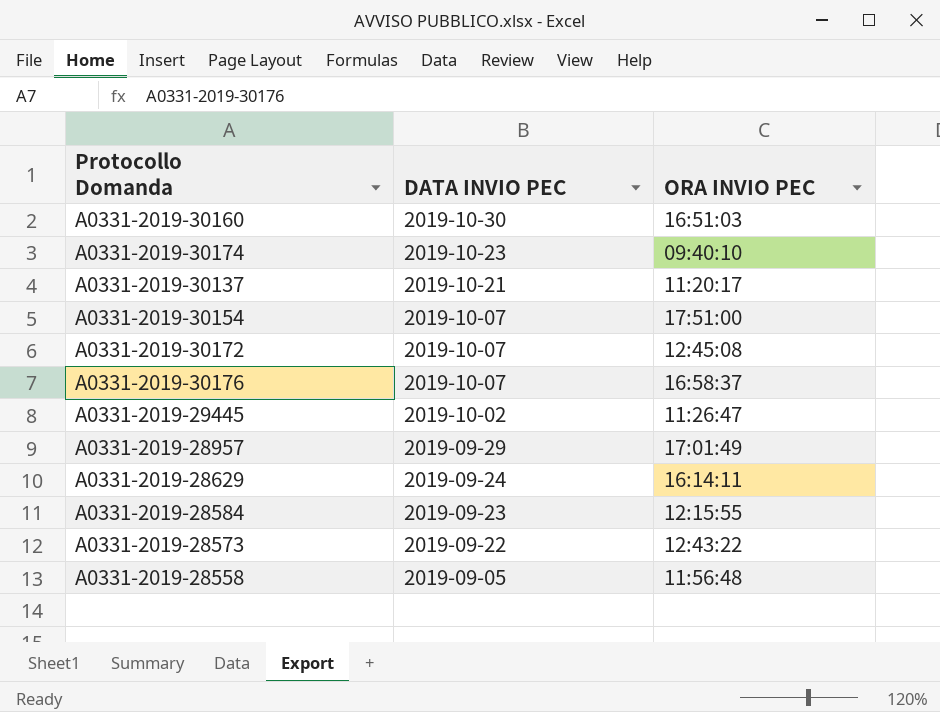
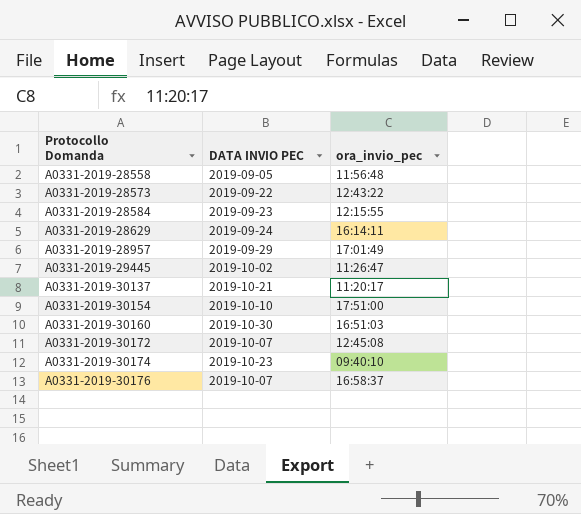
row order: DATA INVIO PEC descending -> Protocollo Domanda ascending
column name: ORA INVIO PEC -> ora_invio_pec
A0331-2019-30154 | DATA INVIO PEC: 2019-10-07 -> 2019-10-10

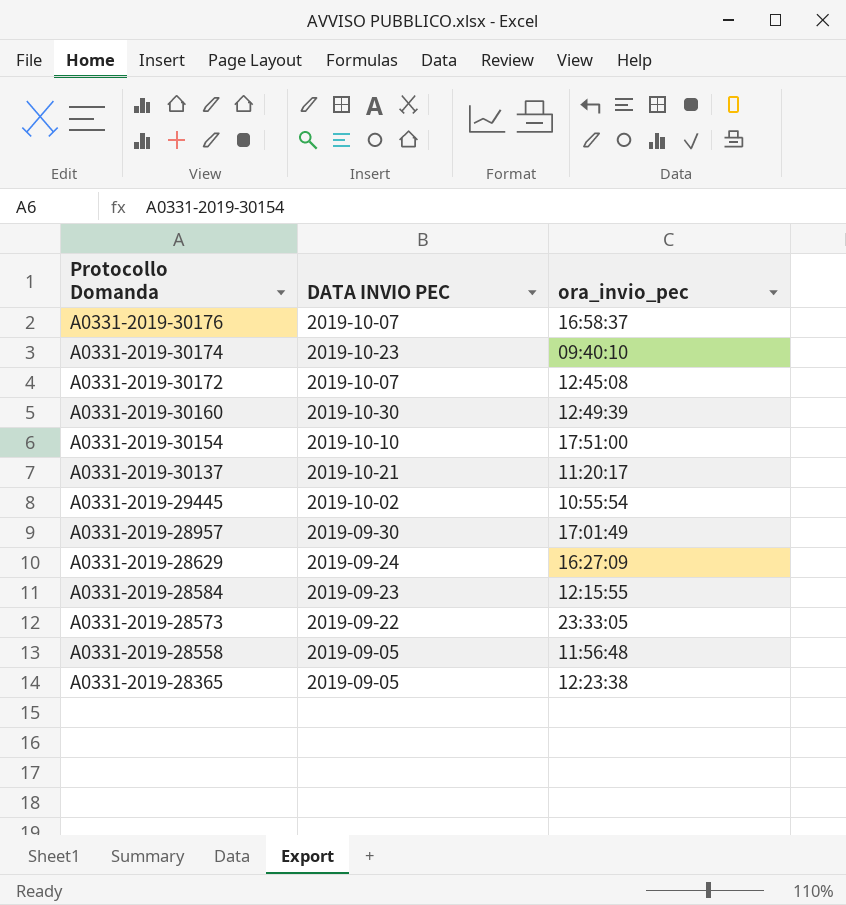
row order: Protocollo Domanda ascending -> Protocollo Domanda descending
A0331-2019-30160 | ora_invio_pec: 16:51:03 -> 12:49:39
A0331-2019-29445 | ora_invio_pec: 11:26:47 -> 10:55:54
A0331-2019-28957 | DATA INVIO PEC: 2019-09-29 -> 2019-09-30
A0331-2019-28629 | ora_invio_pec: 16:14:11 -> 16:27:09
A0331-2019-28573 | ora_invio_pec: 12:43:22 -> 23:33:05
row A0331-2019-28365: none -> 2019-09-05 | 12:23:38

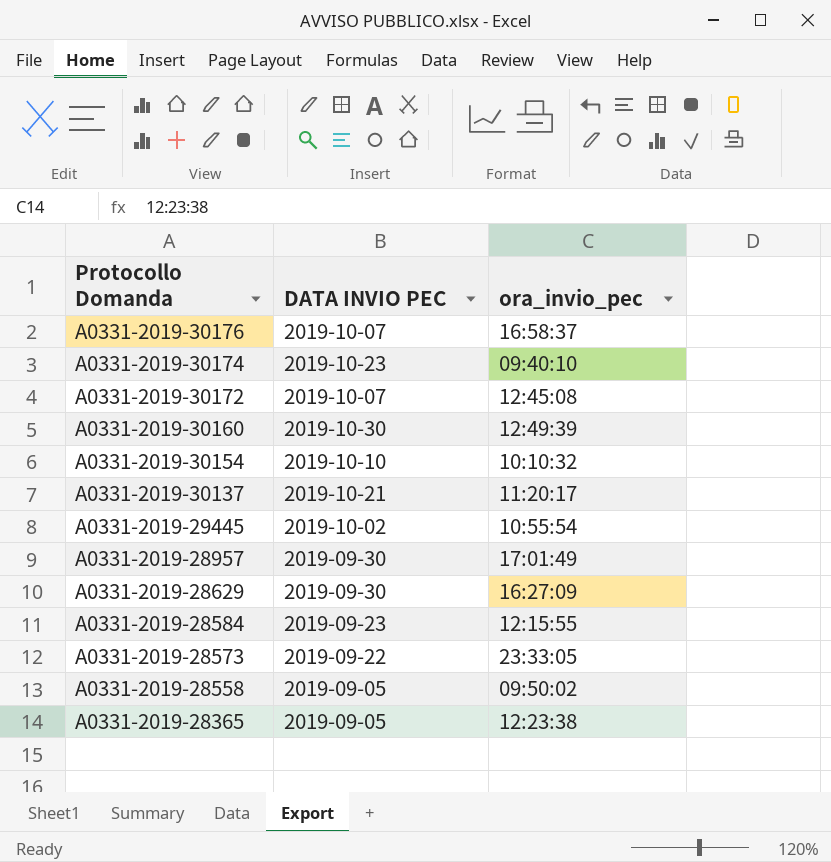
A0331-2019-30154 | ora_invio_pec: 17:51:00 -> 10:10:32
A0331-2019-28629 | DATA INVIO PEC: 2019-09-24 -> 2019-09-30
A0331-2019-28558 | ora_invio_pec: 11:56:48 -> 09:50:02

